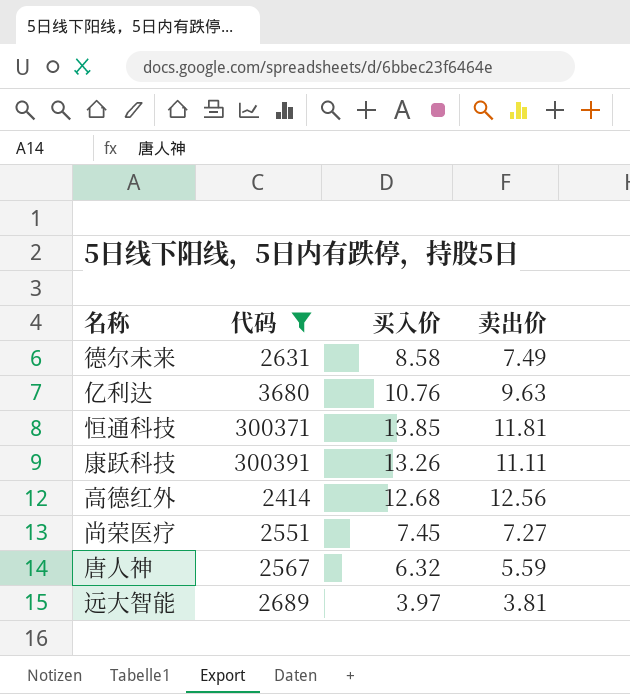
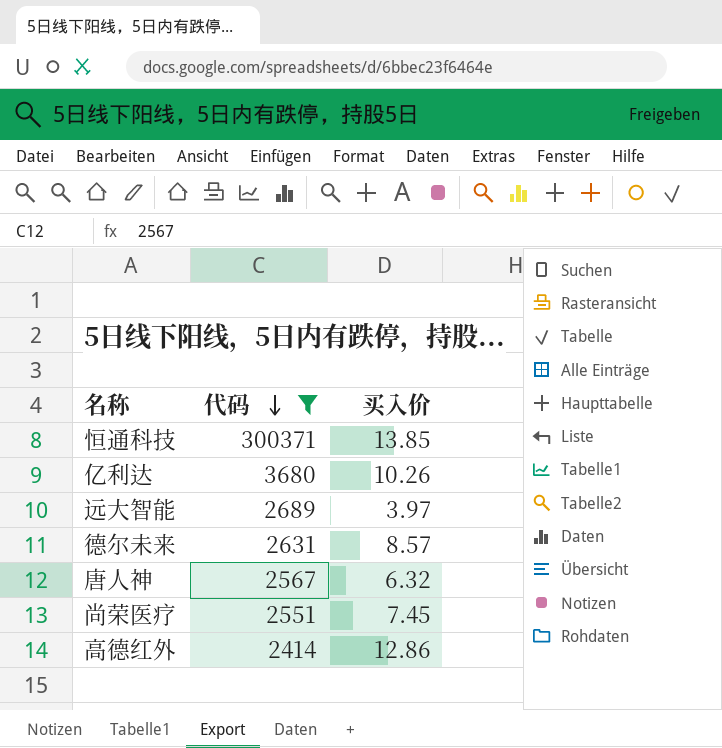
row order: none -> 代码 descending
column 卖出价 | position: 4 -> none
row 康跃科技: 300391 | 13.26 | 11.11 -> none
亿利达 | 买入价: 10.76 -> 10.26
德尔未来 | 买入价: 8.58 -> 8.57
高德红外 | 买入价: 12.68 -> 12.86

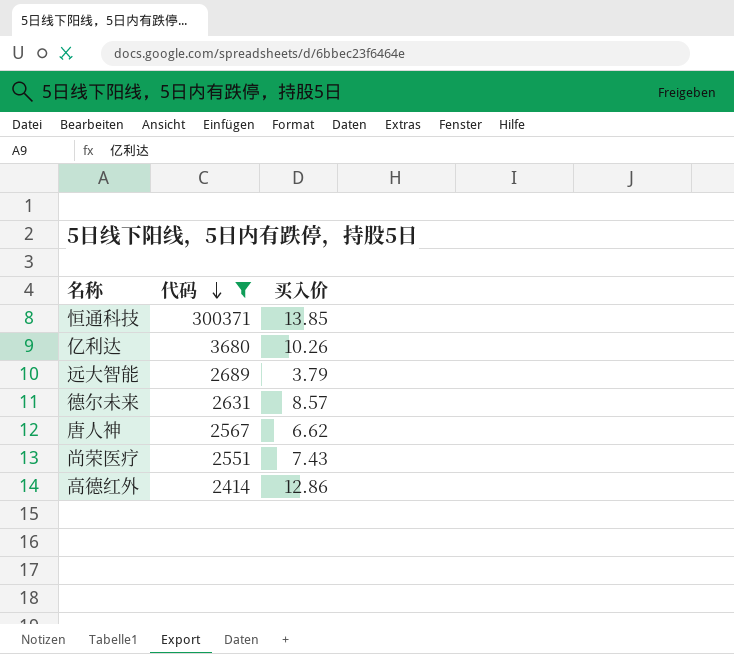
远大智能 | 买入价: 3.97 -> 3.79
唐人神 | 买入价: 6.32 -> 6.62
尚荣医疗 | 买入价: 7.45 -> 7.43

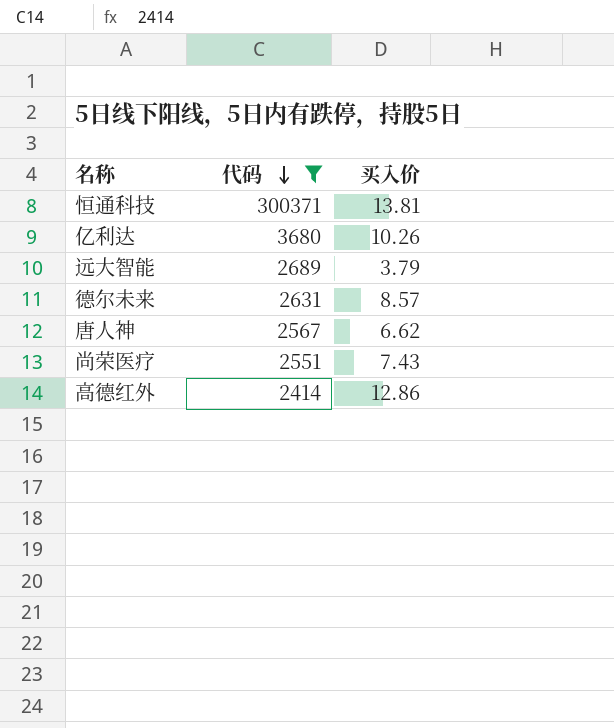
恒通科技 | 买入价: 13.85 -> 13.81

